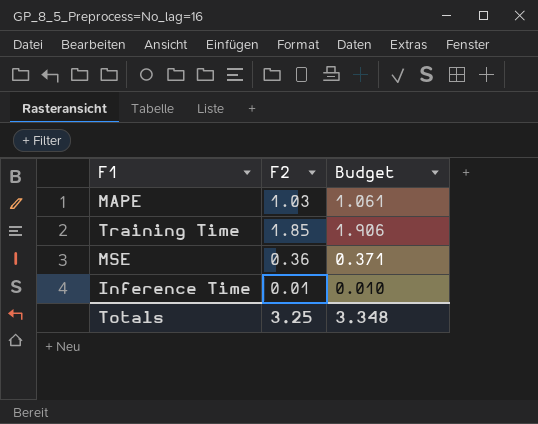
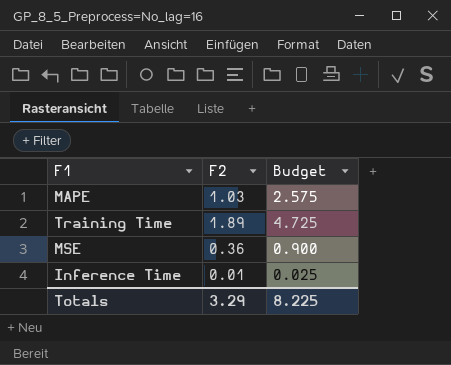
column Budget | formula: [F2] * 1.03 -> [F2] * 2.5
Training Time | F2: 1.85 -> 1.89
Totals | F2: 3.25 -> 3.29
Totals | Budget: 3.348 -> 8.225

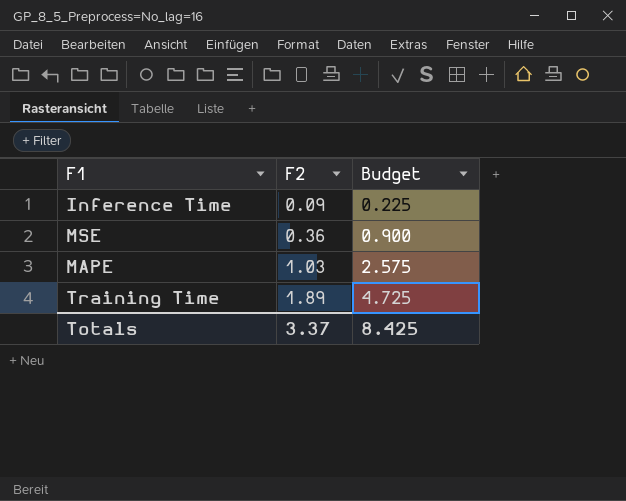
row order: none -> F2 ascending
Inference Time | F2: 0.01 -> 0.09
Inference Time | Budget: 0.025 -> 0.225
Totals | F2: 3.29 -> 3.37
Totals | Budget: 8.225 -> 8.425

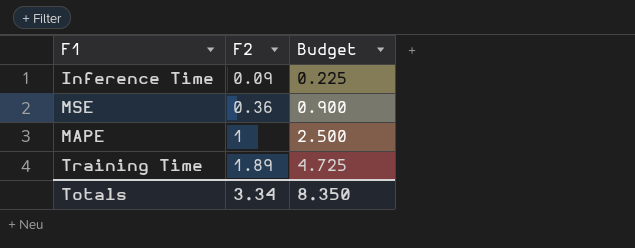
MAPE | F2: 1.03 -> 1
MAPE | Budget: 2.575 -> 2.500
Totals | F2: 3.37 -> 3.34
Totals | Budget: 8.425 -> 8.350

